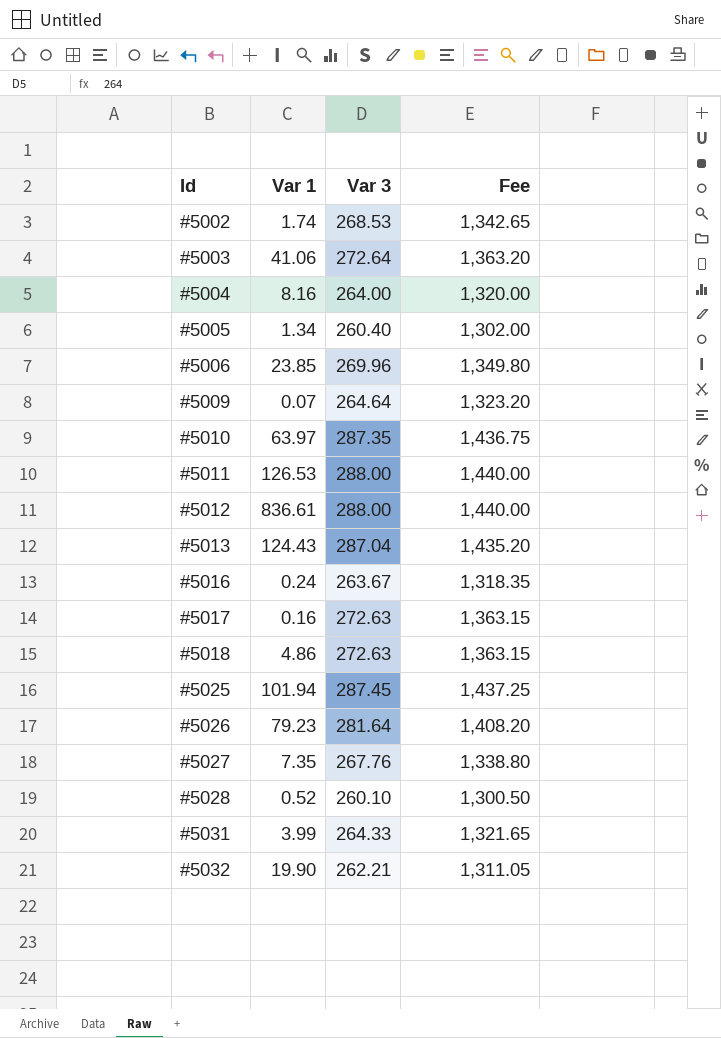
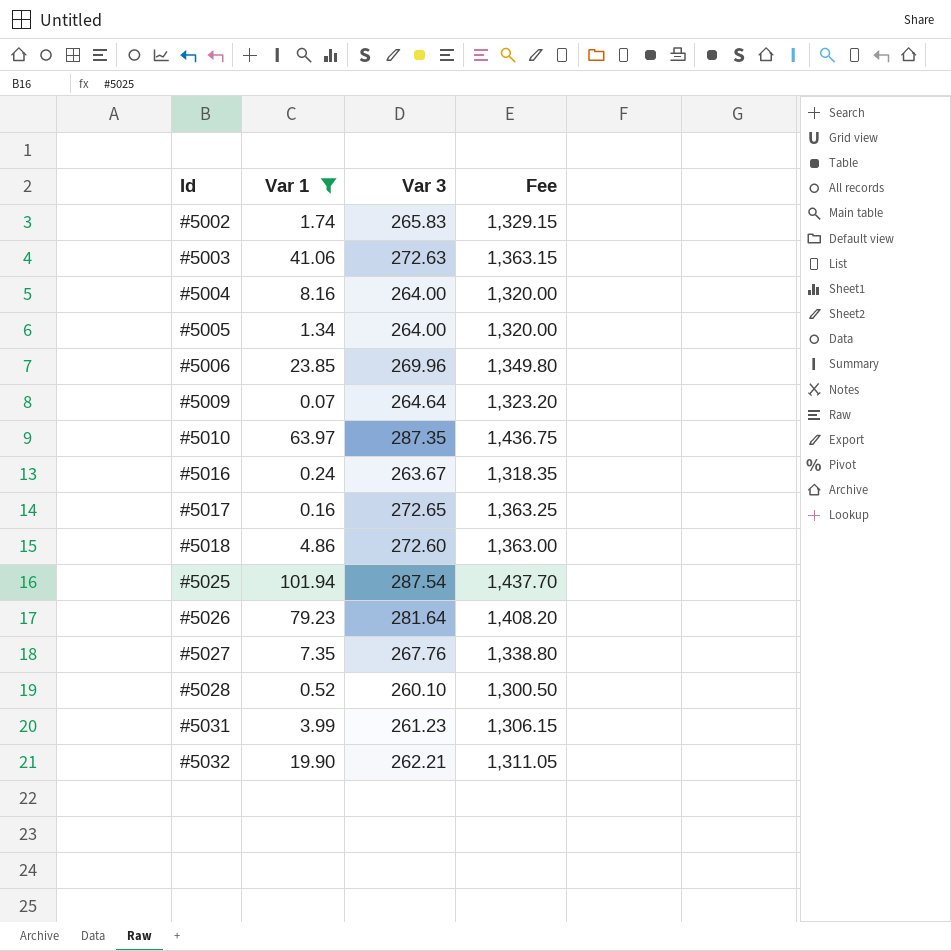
filter: none -> Var 1 <= 101.94
#5002 | Var 3: 268.53 -> 265.83
#5002 | Fee: 1,342.65 -> 1,329.15
#5003 | Var 3: 272.64 -> 272.63
#5003 | Fee: 1,363.20 -> 1,363.15
#5005 | Var 3: 260.40 -> 264.00
#5005 | Fee: 1,302.00 -> 1,320.00
#5017 | Var 3: 272.63 -> 272.65
#5017 | Fee: 1,363.15 -> 1,363.25
#5018 | Var 3: 272.63 -> 272.60
#5018 | Fee: 1,363.15 -> 1,363.00
#5025 | Var 3: 287.45 -> 287.54
#5025 | Fee: 1,437.25 -> 1,437.70
#5031 | Var 3: 264.33 -> 261.23
#5031 | Fee: 1,321.65 -> 1,306.15

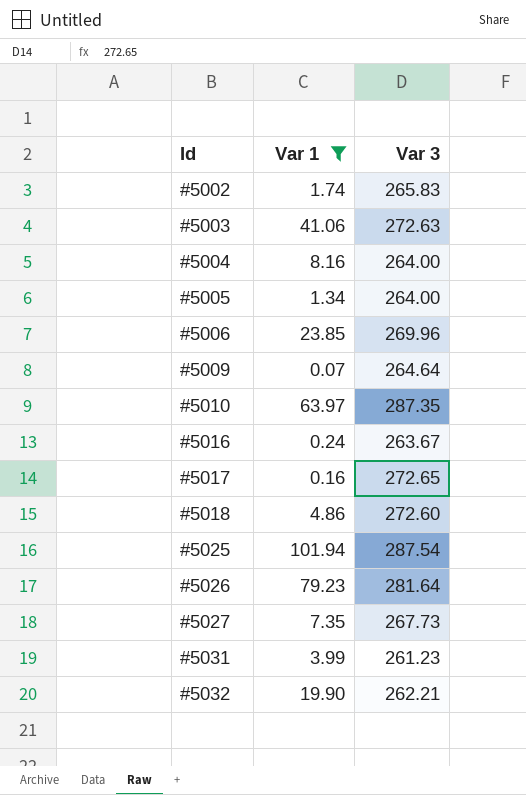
column Fee | formula: [Var 3] * 5 -> none
row #5028: 0.52 | 260.10 | 1,300.50 -> none
#5027 | Var 3: 267.76 -> 267.73

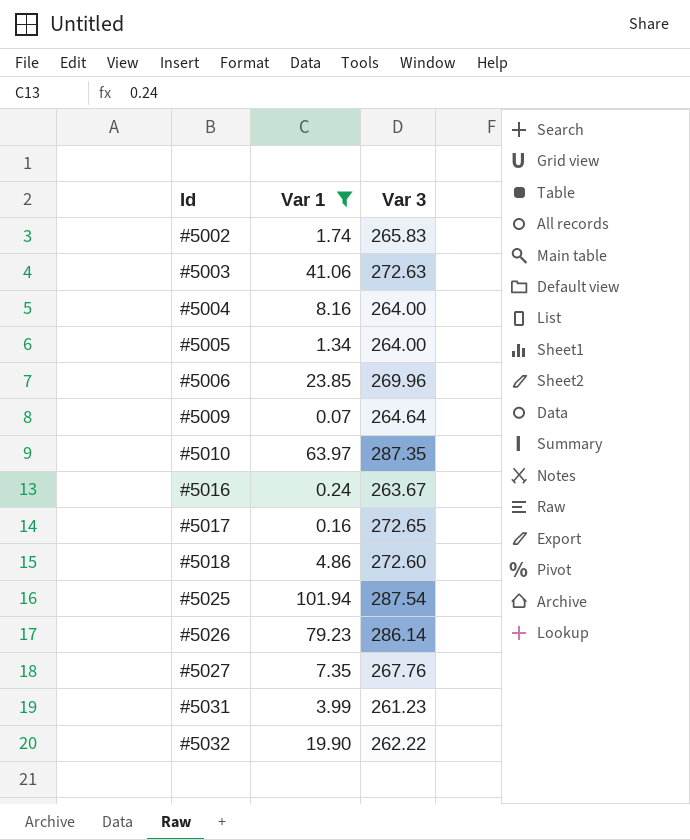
#5026 | Var 3: 281.64 -> 286.14
#5027 | Var 3: 267.73 -> 267.76
#5032 | Var 3: 262.21 -> 262.22

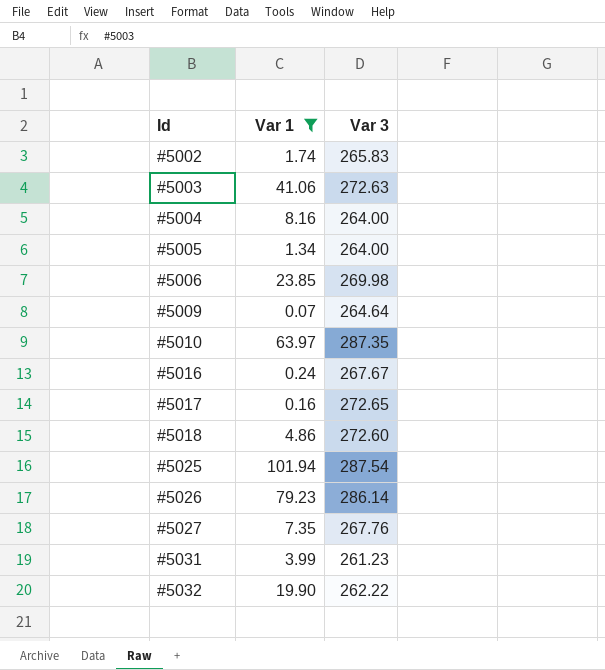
#5006 | Var 3: 269.96 -> 269.98
#5016 | Var 3: 263.67 -> 267.67

